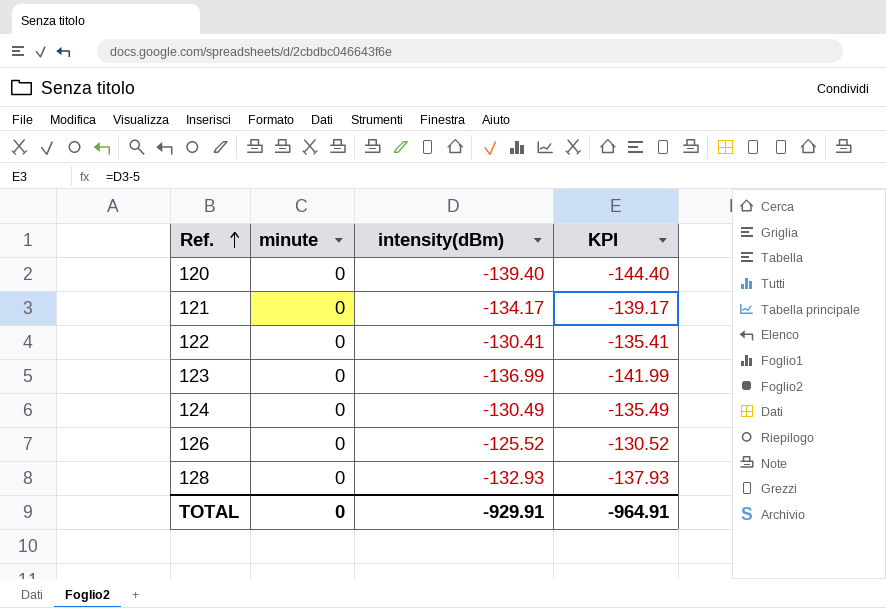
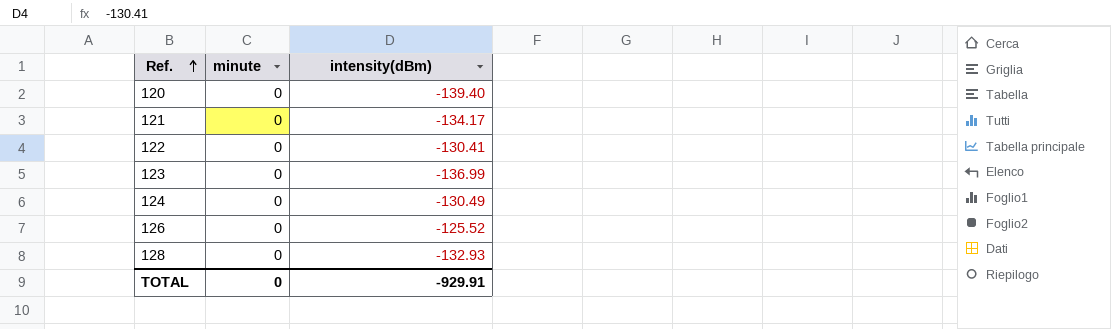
column KPI | formula: [intensity(dBm)] - 5 -> none

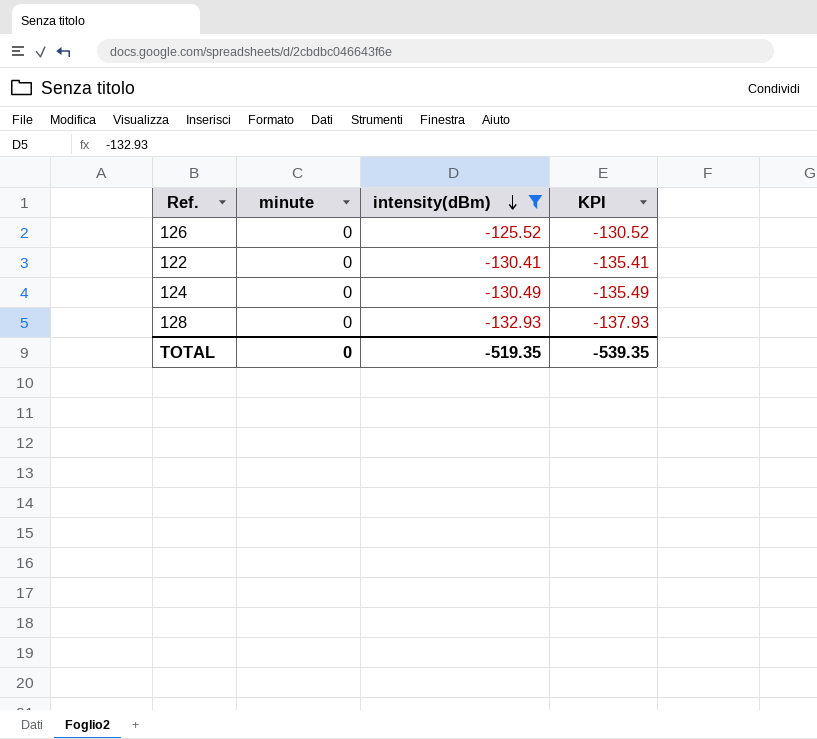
filter: none -> intensity(dBm) >= -132.93
row order: Ref. ascending -> intensity(dBm) descending
column KPI | formula: none -> [intensity(dBm)] - 5
TOTAL | intensity(dBm): -929.91 -> -519.35

